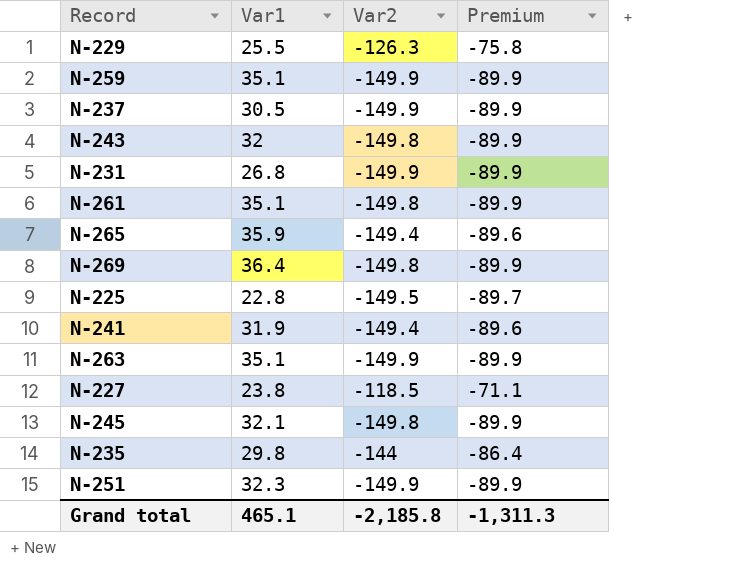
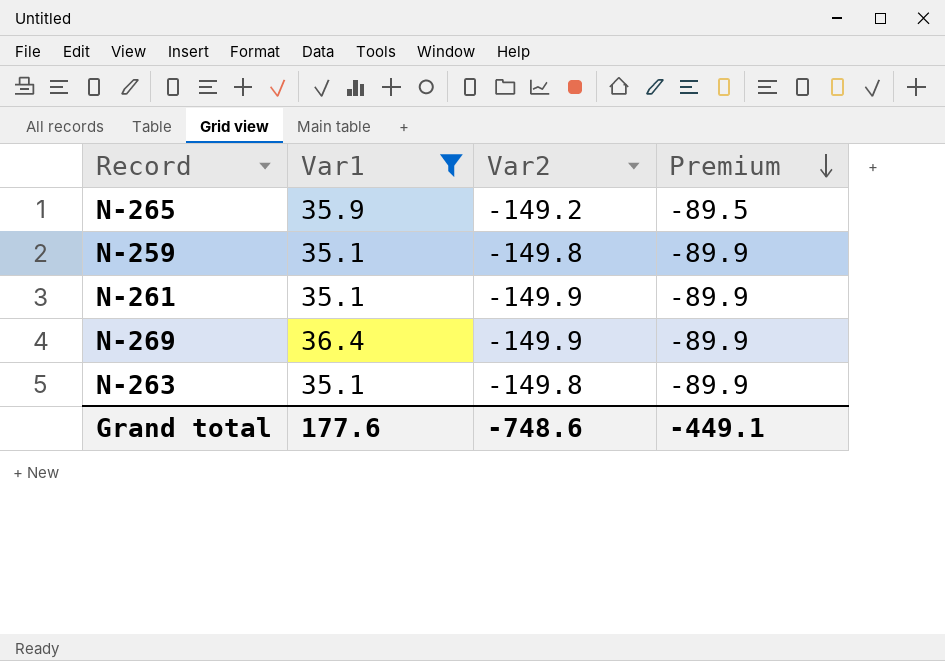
filter: none -> Var1 >= 35.1
row order: none -> Premium descending
N-265 | Var2: -149.4 -> -149.2
N-265 | Premium: -89.6 -> -89.5
N-259 | Var2: -149.9 -> -149.8
N-261 | Var2: -149.8 -> -149.9
N-269 | Var2: -149.8 -> -149.9
N-263 | Var2: -149.9 -> -149.8
Grand total | Var1: 465.1 -> 177.6
Grand total | Var2: -2,185.8 -> -748.6
Grand total | Premium: -1,311.3 -> -449.1

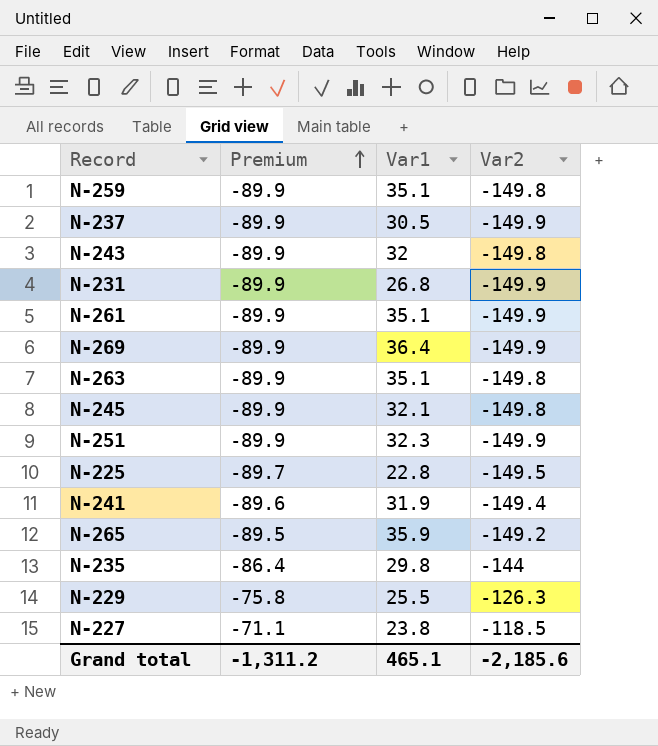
filter: Var1 >= 35.1 -> none
row order: Premium descending -> Premium ascending
column Premium | position: 4 -> 2
Grand total | Premium: -449.1 -> -1,311.2
Grand total | Var1: 177.6 -> 465.1
Grand total | Var2: -748.6 -> -2,185.6

